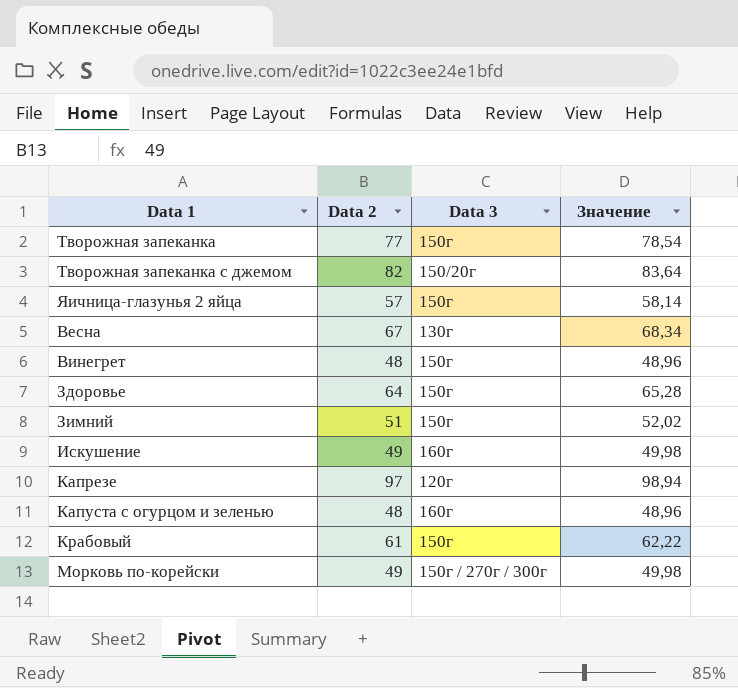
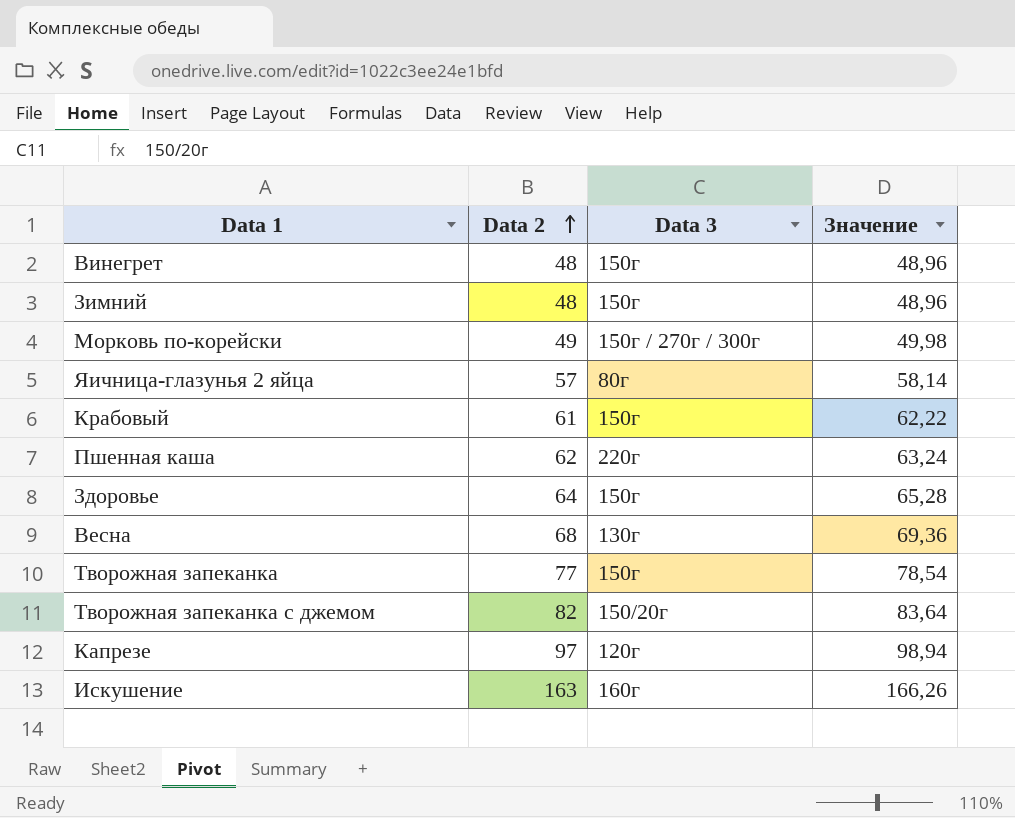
row order: none -> Data 2 ascending
row Капуста с огурцом и зеленью: 48 | 160г | 48,96 -> none
Зимний | Data 2: 51 -> 48
Зимний | Значение: 52,02 -> 48,96
Яичница-глазунья 2 яйца | Data 3: 150г -> 80г
row Пшенная каша: none -> 62 | 220г | 63,24
Весна | Data 2: 67 -> 68
Весна | Значение: 68,34 -> 69,36
Искушение | Data 2: 49 -> 163
Искушение | Значение: 49,98 -> 166,26

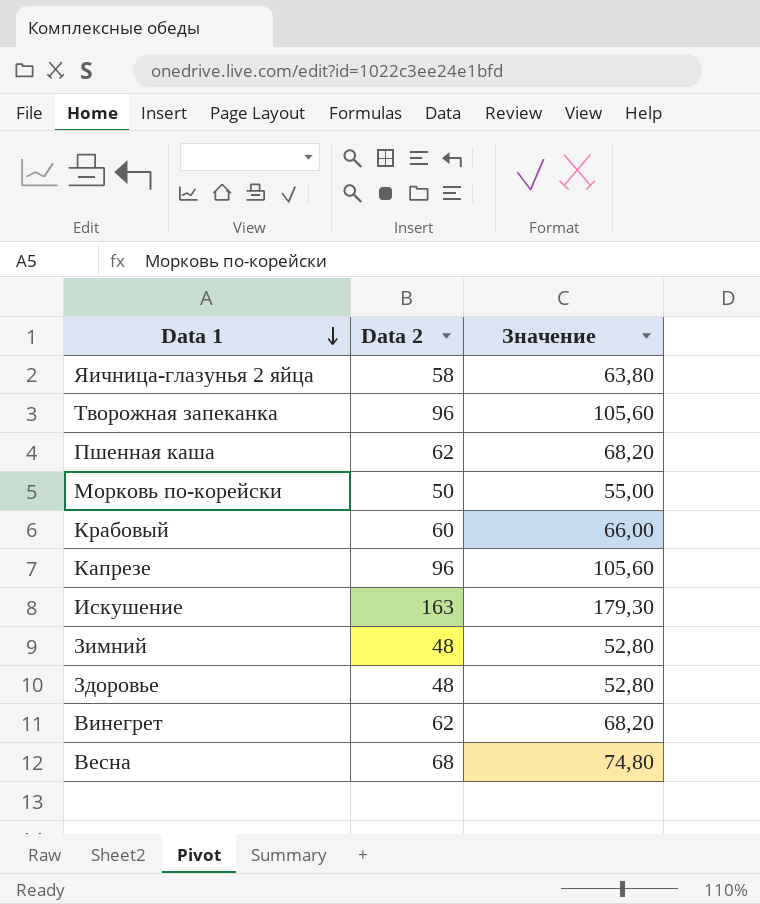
row order: Data 2 ascending -> Data 1 descending
column Data 3 | position: 3 -> none
column Значение | formula: [Data 2] * 1,02 -> [Data 2] * 1,1
row Творожная запеканка с джемом: 82 | 150/20г | 83,64 -> none
Яичница-глазунья 2 яйца | Data 2: 57 -> 58
Творожная запеканка | Data 2: 77 -> 96
Морковь по-корейски | Data 2: 49 -> 50
Крабовый | Data 2: 61 -> 60
Капрезе | Data 2: 97 -> 96
Здоровье | Data 2: 64 -> 48
Винегрет | Data 2: 48 -> 62

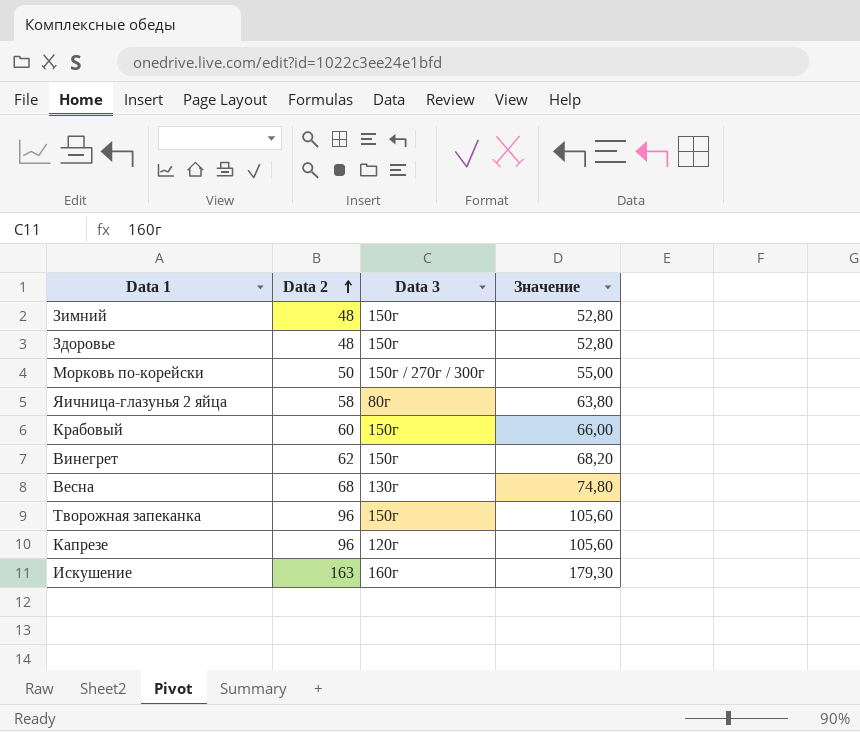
row order: Data 1 descending -> Data 2 ascending
column Data 3 | position: none -> 3
row Пшенная каша: 62 | 68,20 -> none

